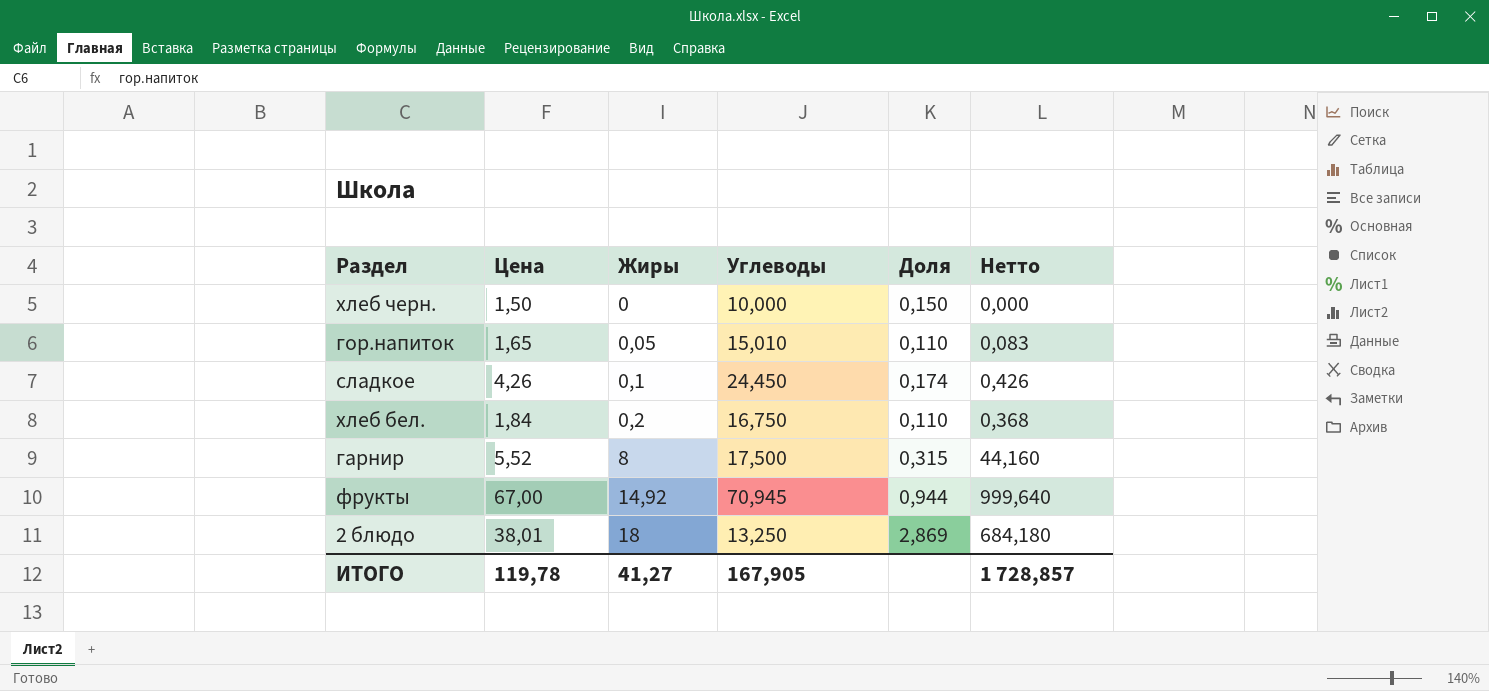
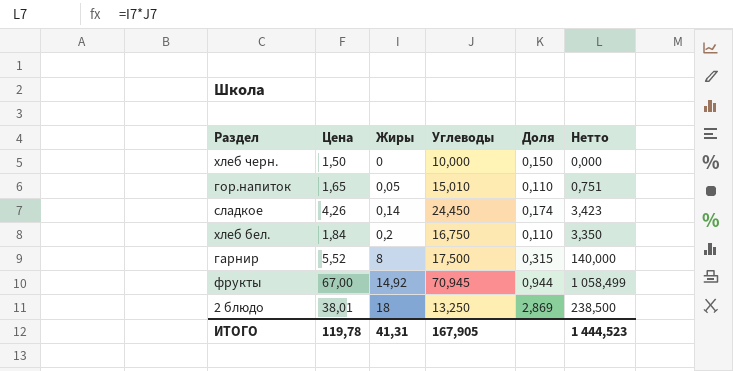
column Нетто | formula: [Цена] * [Жиры] -> [Жиры] * [Углеводы]
сладкое | Жиры: 0,1 -> 0,14
ИТОГО | Жиры: 41,27 -> 41,31
ИТОГО | Нетто: 1 728,857 -> 1 444,523

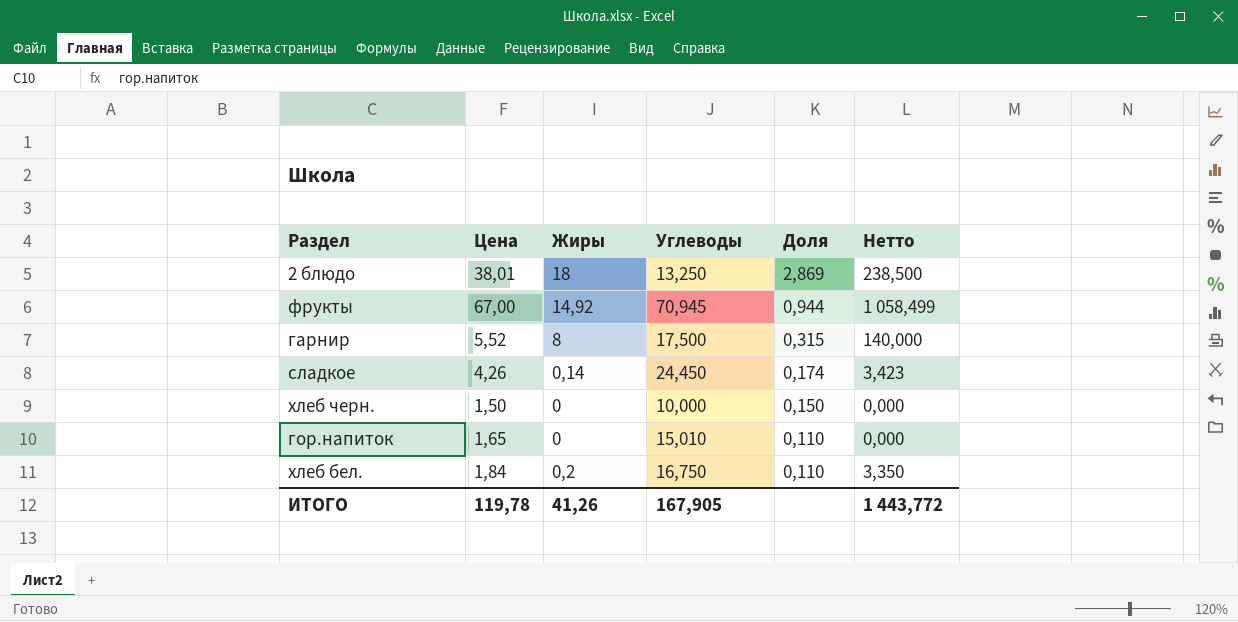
row order: Жиры ascending -> Доля descending
гор.напиток | Жиры: 0,05 -> 0
гор.напиток | Нетто: 0,751 -> 0,000
ИТОГО | Жиры: 41,31 -> 41,26
ИТОГО | Нетто: 1 444,523 -> 1 443,772

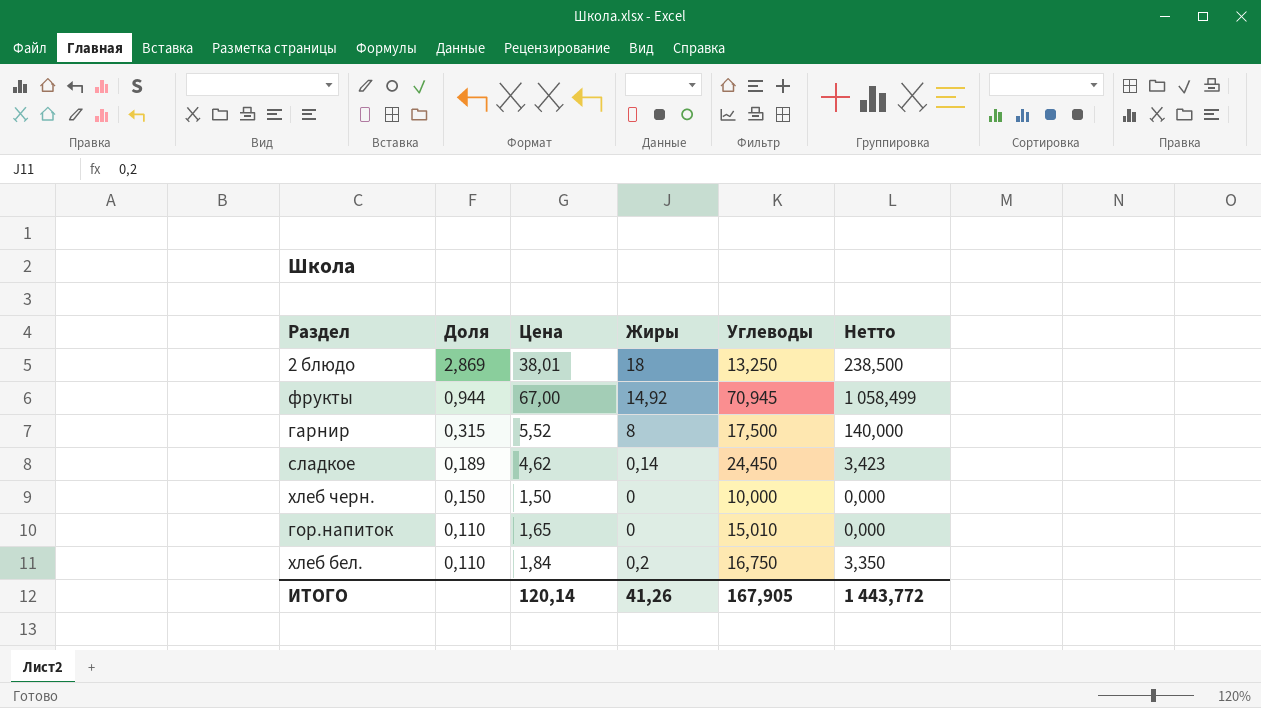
column Доля | position: 5 -> 2
сладкое | Доля: 0,174 -> 0,189
сладкое | Цена: 4,26 -> 4,62
ИТОГО | Цена: 119,78 -> 120,14

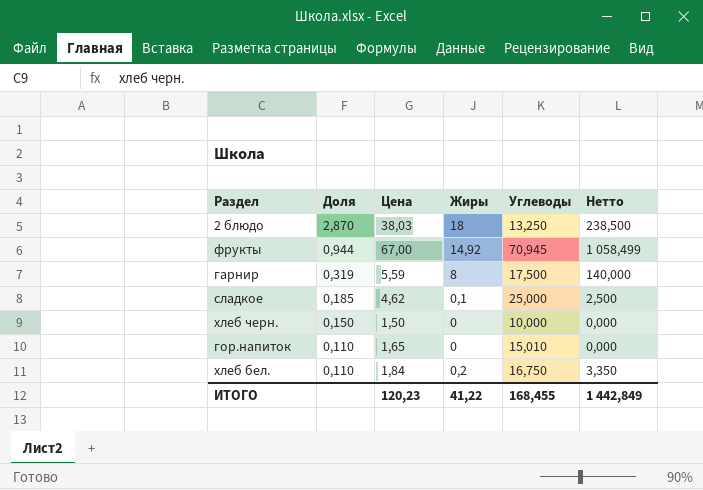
2 блюдо | Доля: 2,869 -> 2,870
2 блюдо | Цена: 38,01 -> 38,03
гарнир | Доля: 0,315 -> 0,319
гарнир | Цена: 5,52 -> 5,59
сладкое | Доля: 0,189 -> 0,185
сладкое | Жиры: 0,14 -> 0,1
сладкое | Углеводы: 24,450 -> 25,000
сладкое | Нетто: 3,423 -> 2,500
ИТОГО | Цена: 120,14 -> 120,23
ИТОГО | Жиры: 41,26 -> 41,22
ИТОГО | Углеводы: 167,905 -> 168,455
ИТОГО | Нетто: 1 443,772 -> 1 442,849

